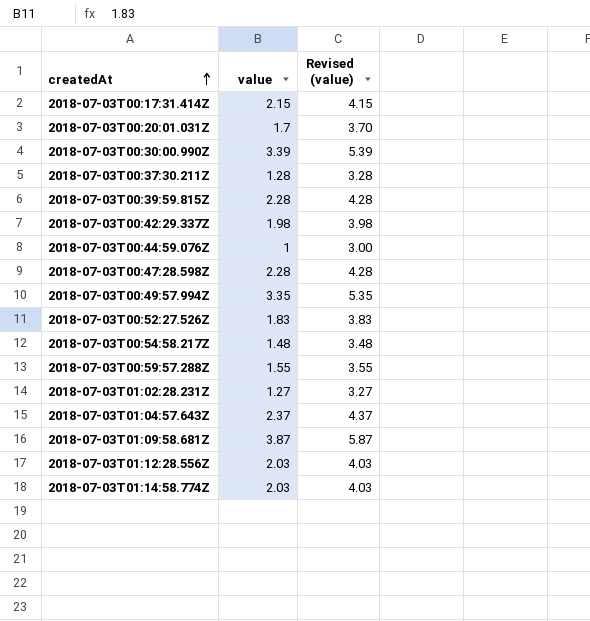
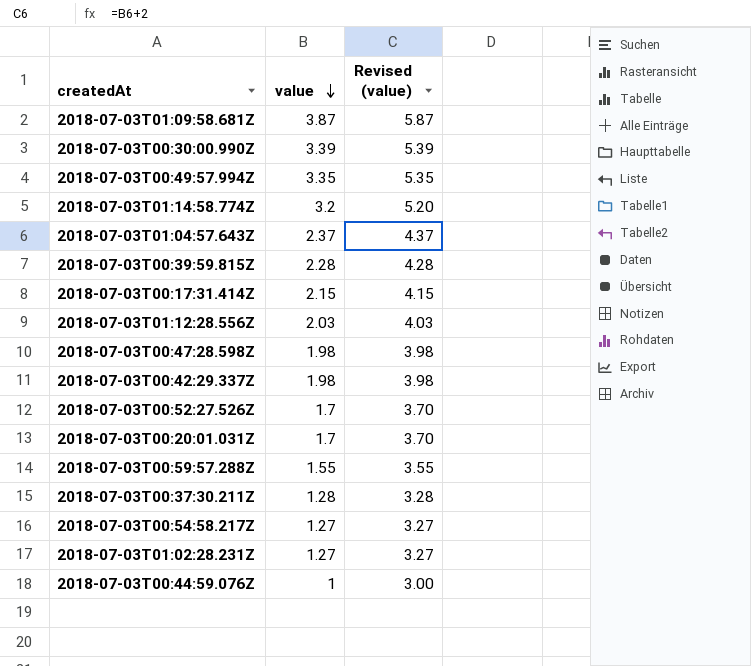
row order: createdAt ascending -> value descending
2018-07-03T01:14:58.774Z | value: 2.03 -> 3.2
2018-07-03T01:14:58.774Z | Revised (value): 4.03 -> 5.20
2018-07-03T00:47:28.598Z | value: 2.28 -> 1.98
2018-07-03T00:47:28.598Z | Revised (value): 4.28 -> 3.98
2018-07-03T00:52:27.526Z | value: 1.83 -> 1.7
2018-07-03T00:52:27.526Z | Revised (value): 3.83 -> 3.70
2018-07-03T00:54:58.217Z | value: 1.48 -> 1.27
2018-07-03T00:54:58.217Z | Revised (value): 3.48 -> 3.27

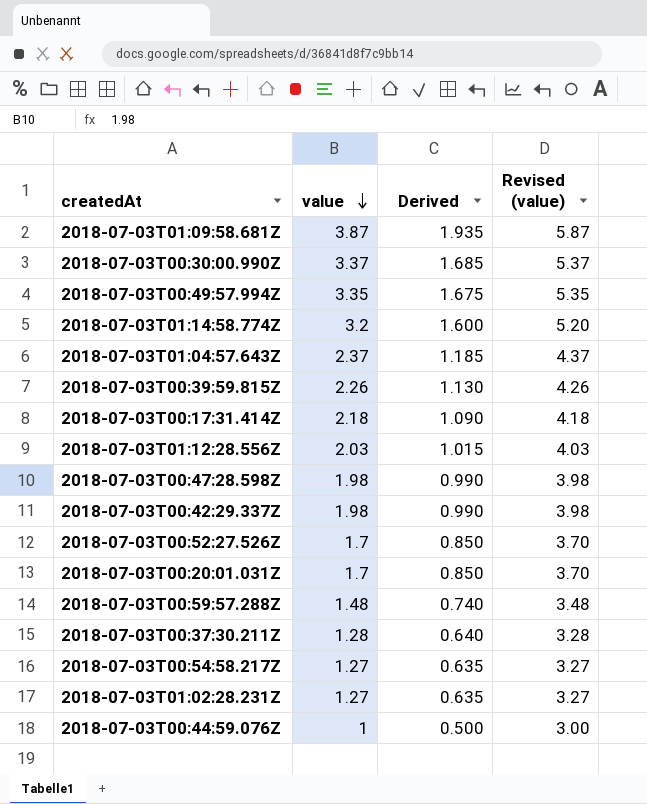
column Derived | formula: none -> [value] * 0.5
2018-07-03T00:30:00.990Z | value: 3.39 -> 3.37
2018-07-03T00:30:00.990Z | Revised (value): 5.39 -> 5.37
2018-07-03T00:39:59.815Z | value: 2.28 -> 2.26
2018-07-03T00:39:59.815Z | Revised (value): 4.28 -> 4.26
2018-07-03T00:17:31.414Z | value: 2.15 -> 2.18
2018-07-03T00:17:31.414Z | Revised (value): 4.15 -> 4.18
2018-07-03T00:59:57.288Z | value: 1.55 -> 1.48
2018-07-03T00:59:57.288Z | Revised (value): 3.55 -> 3.48

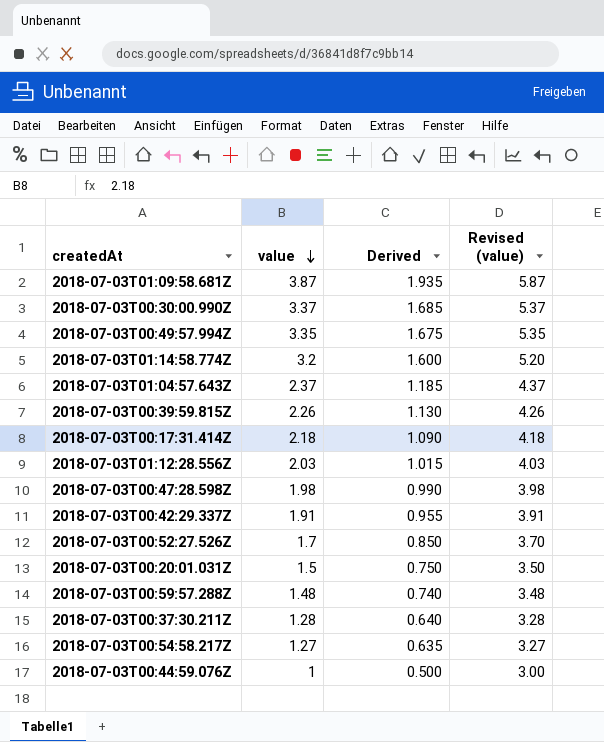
row 2018-07-03T01:02:28.231Z: 1.27 | 0.635 | 3.27 -> none
2018-07-03T00:42:29.337Z | value: 1.98 -> 1.91
2018-07-03T00:42:29.337Z | Derived: 0.990 -> 0.955
2018-07-03T00:42:29.337Z | Revised (value): 3.98 -> 3.91
2018-07-03T00:20:01.031Z | value: 1.7 -> 1.5
2018-07-03T00:20:01.031Z | Derived: 0.850 -> 0.750
2018-07-03T00:20:01.031Z | Revised (value): 3.70 -> 3.50

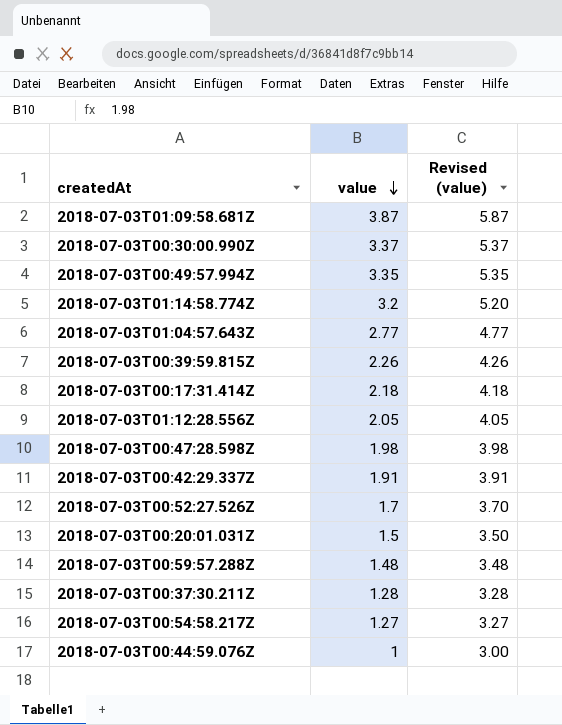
column Derived | formula: [value] * 0.5 -> none
2018-07-03T01:04:57.643Z | value: 2.37 -> 2.77
2018-07-03T01:04:57.643Z | Revised (value): 4.37 -> 4.77
2018-07-03T01:12:28.556Z | value: 2.03 -> 2.05
2018-07-03T01:12:28.556Z | Revised (value): 4.03 -> 4.05

